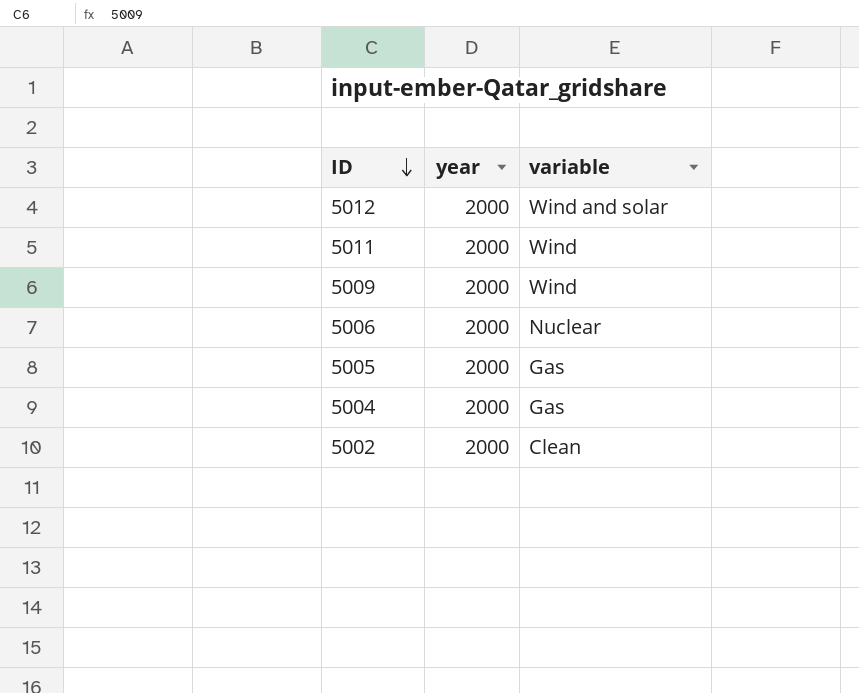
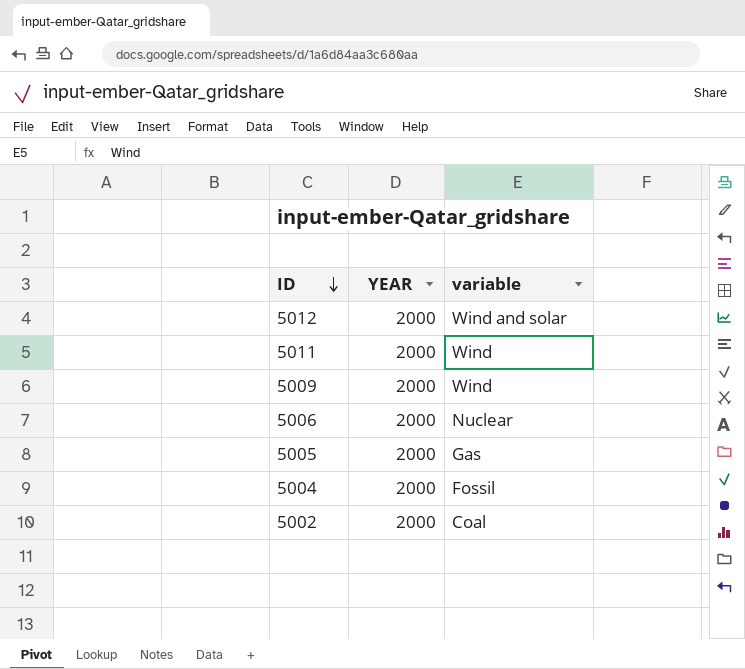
column name: year -> YEAR
5004 | variable: Gas -> Fossil
5002 | variable: Clean -> Coal

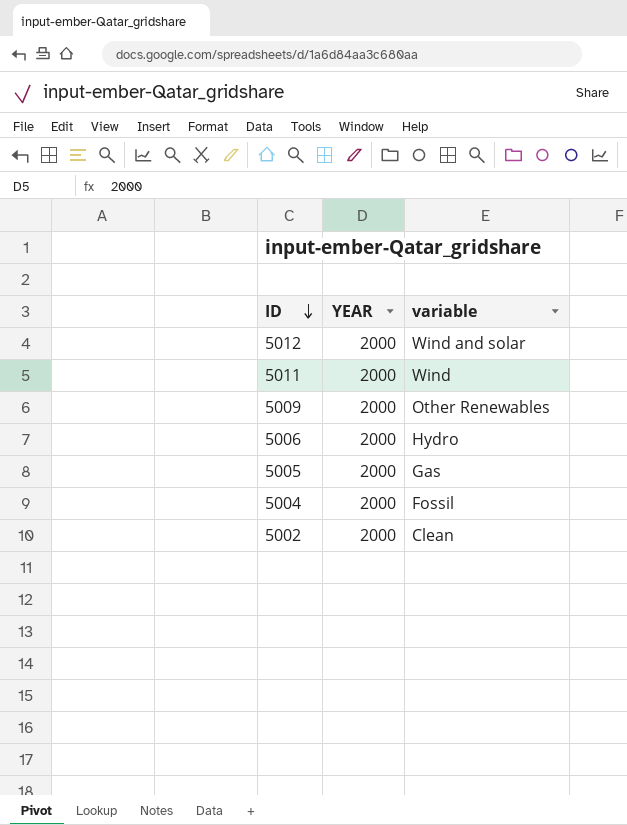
5009 | variable: Wind -> Other Renewables
5006 | variable: Nuclear -> Hydro
5002 | variable: Coal -> Clean

